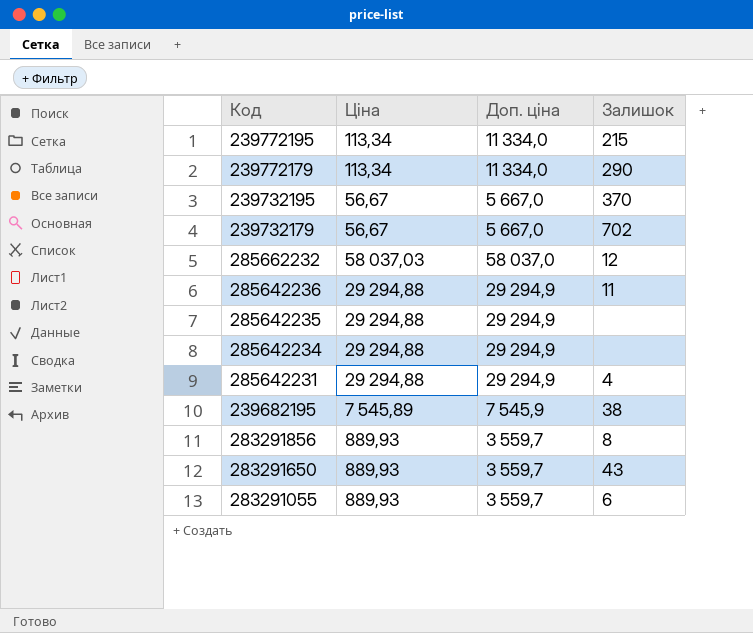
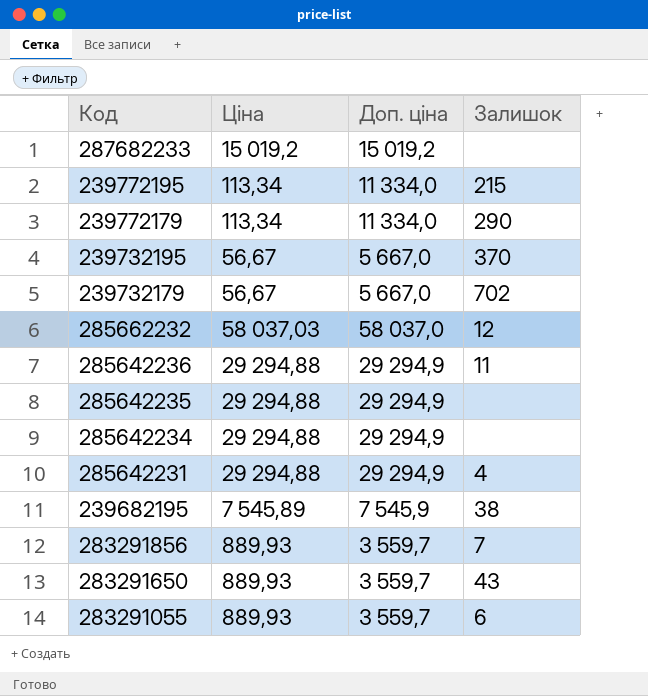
row 287682233: none -> 15 019,2 | 15 019,2 | none
283291856 | Залишок: 8 -> 7

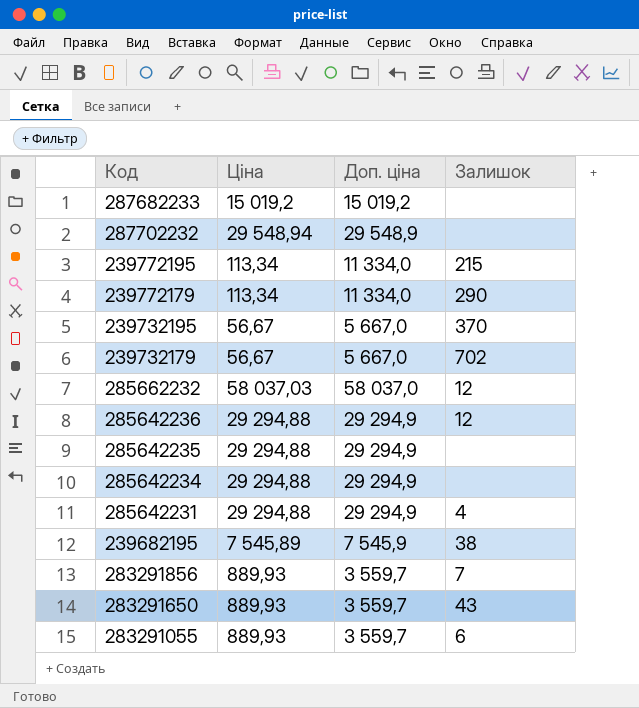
row 287702232: none -> 29 548,94 | 29 548,9 | none
285642236 | Залишок: 11 -> 12

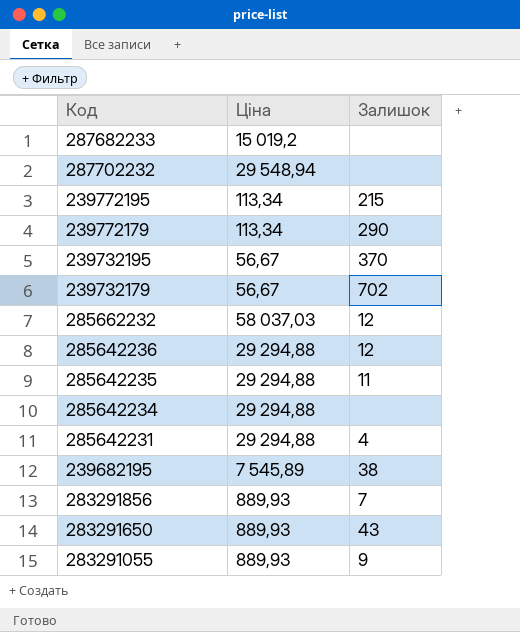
column Доп. ціна | position: 3 -> none
285642235 | Залишок: none -> 11
283291055 | Залишок: 6 -> 9

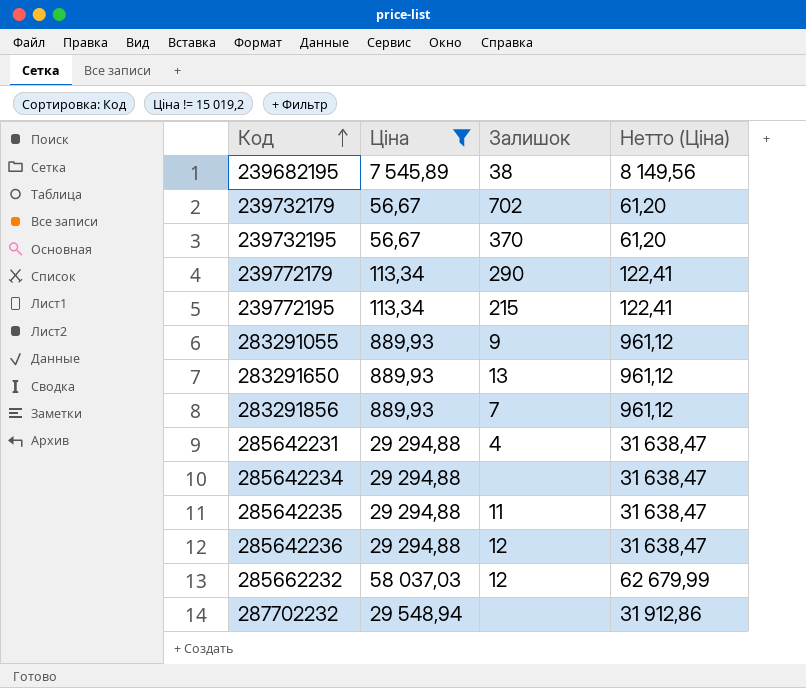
filter: none -> Ціна != 15 019,2
row order: none -> Код ascending
column Нетто (Ціна) | formula: none -> [Ціна] * 1,08
283291650 | Залишок: 43 -> 13

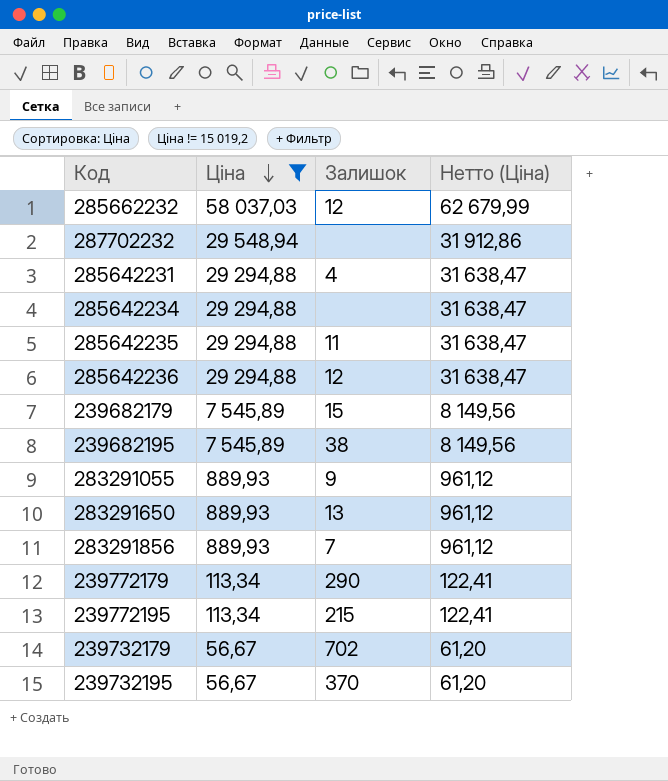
row order: Код ascending -> Ціна descending
row 239682179: none -> 7 545,89 | 15 | 8 149,56

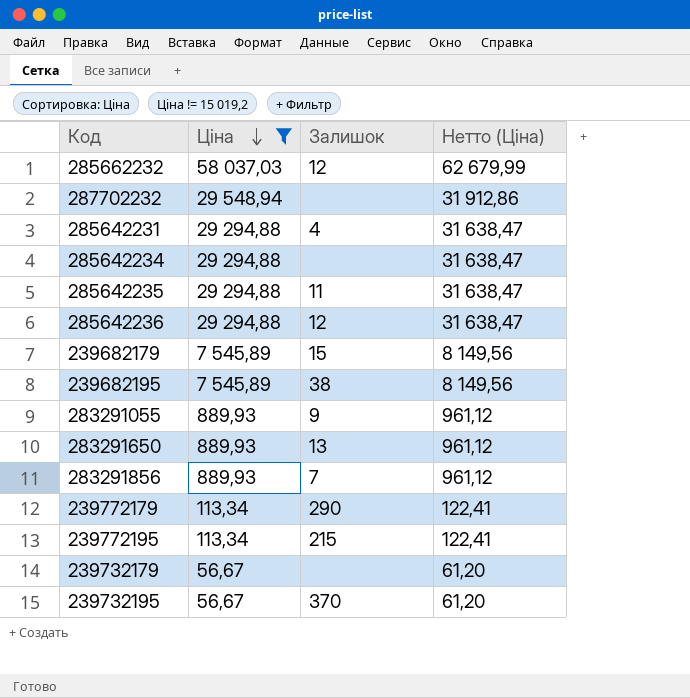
239732179 | Залишок: 702 -> none

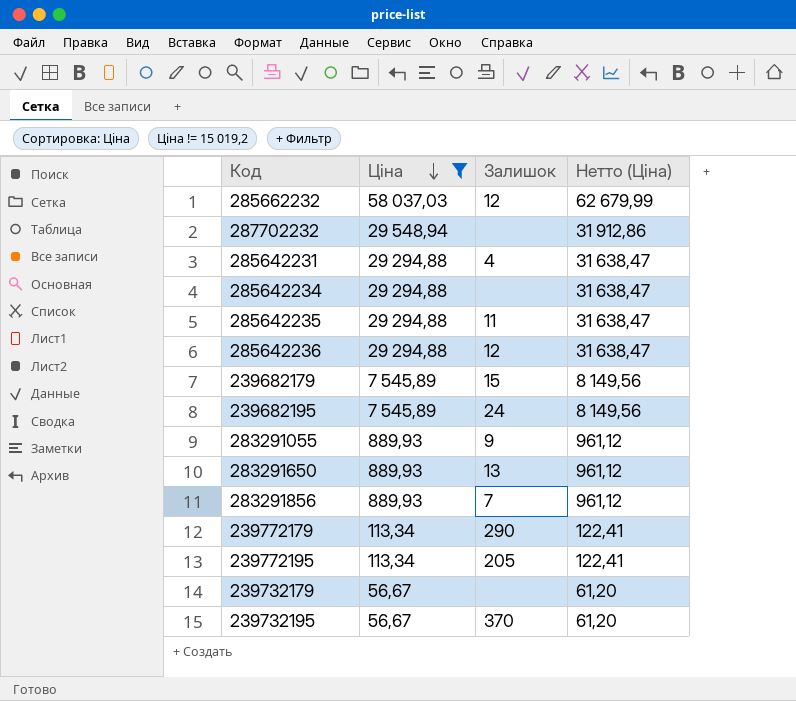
239682195 | Залишок: 38 -> 24
239772195 | Залишок: 215 -> 205

